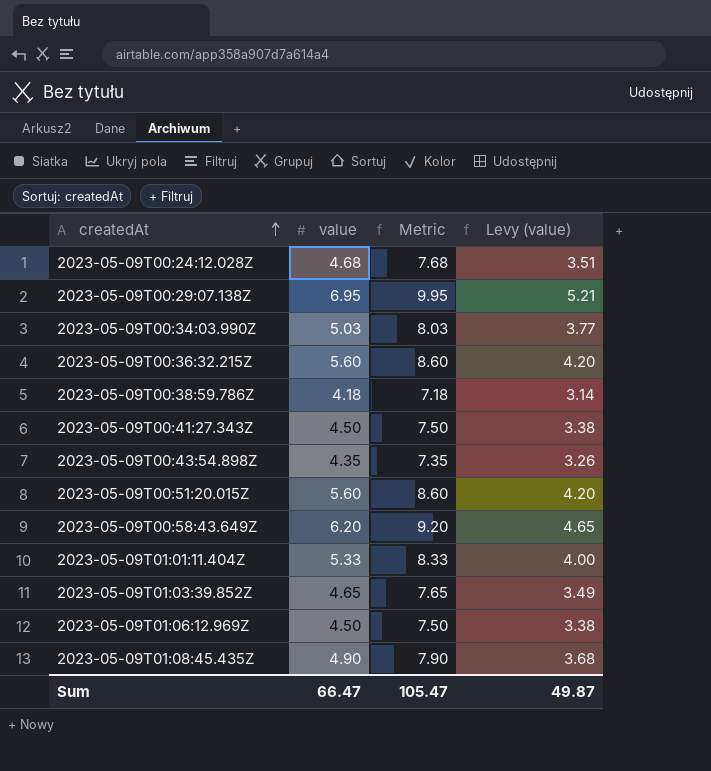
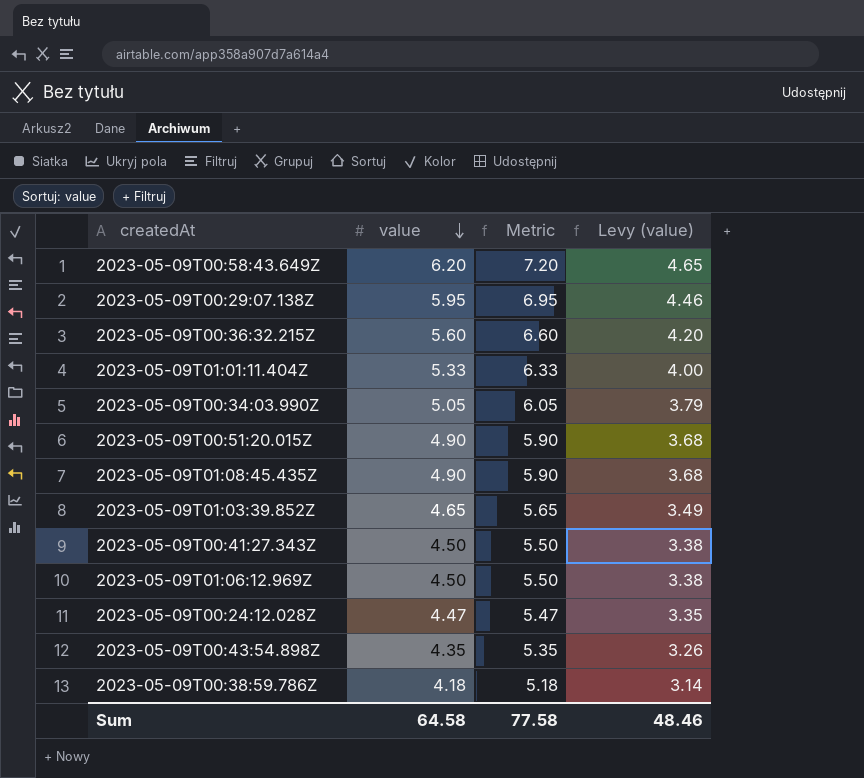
row order: createdAt ascending -> value descending
column Metric | formula: [value] + 3 -> [value] + 1
2023-05-09T00:29:07.138Z | value: 6.95 -> 5.95
2023-05-09T00:29:07.138Z | Levy (value): 5.21 -> 4.46
2023-05-09T00:34:03.990Z | value: 5.03 -> 5.05
2023-05-09T00:34:03.990Z | Levy (value): 3.77 -> 3.79
2023-05-09T00:51:20.015Z | value: 5.60 -> 4.90
2023-05-09T00:51:20.015Z | Levy (value): 4.20 -> 3.68
2023-05-09T00:24:12.028Z | value: 4.68 -> 4.47
2023-05-09T00:24:12.028Z | Levy (value): 3.51 -> 3.35
Sum | value: 66.47 -> 64.58
Sum | Metric: 105.47 -> 77.58
Sum | Levy (value): 49.87 -> 48.46

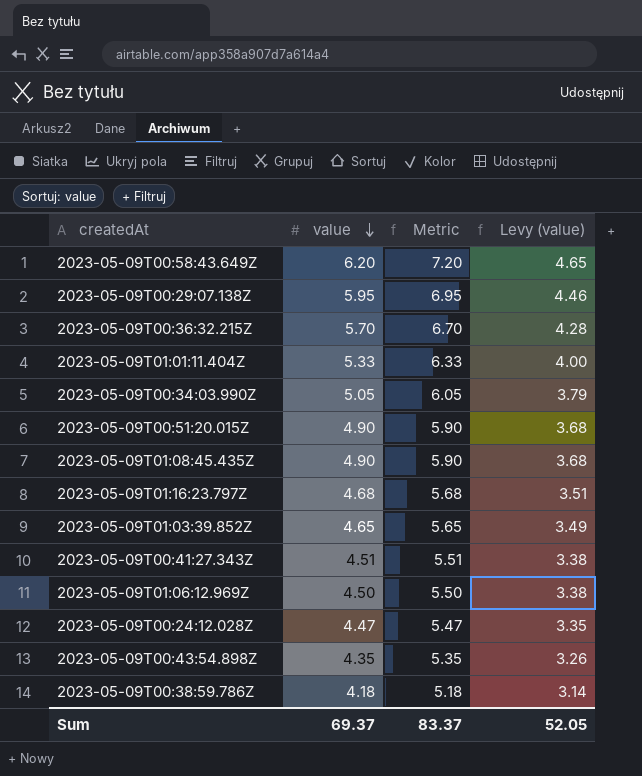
2023-05-09T00:36:32.215Z | value: 5.60 -> 5.70
2023-05-09T00:36:32.215Z | Metric: 6.60 -> 6.70
2023-05-09T00:36:32.215Z | Levy (value): 4.20 -> 4.28
row 2023-05-09T01:16:23.797Z: none -> 4.68 | 5.68 | 3.51
2023-05-09T00:41:27.343Z | value: 4.50 -> 4.51
2023-05-09T00:41:27.343Z | Metric: 5.50 -> 5.51
Sum | value: 64.58 -> 69.37
Sum | Metric: 77.58 -> 83.37
Sum | Levy (value): 48.46 -> 52.05

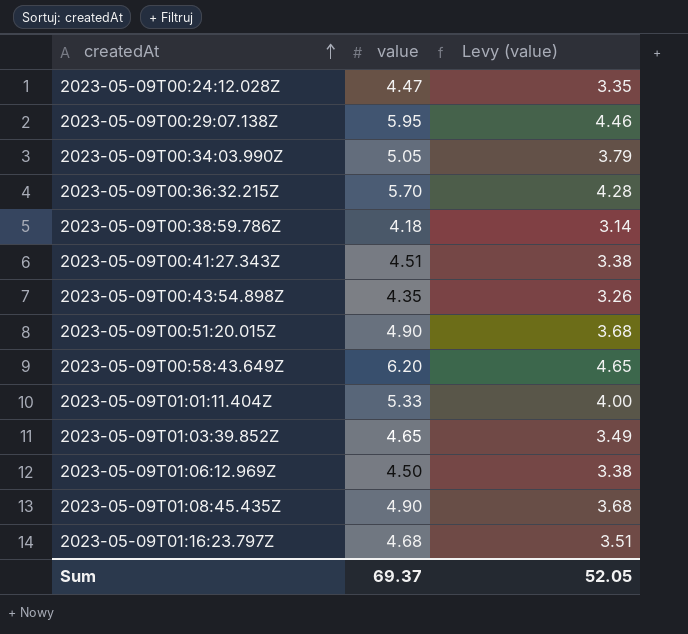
row order: value descending -> createdAt ascending
column Metric | formula: [value] + 1 -> none

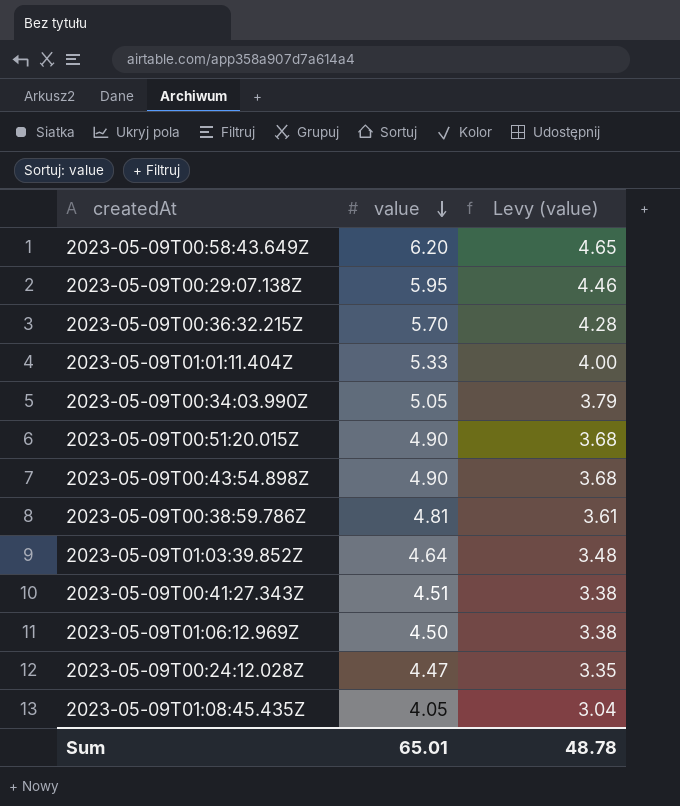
row order: createdAt ascending -> value descending
row 2023-05-09T01:16:23.797Z: 4.68 | 3.51 -> none
2023-05-09T00:43:54.898Z | value: 4.35 -> 4.90
2023-05-09T00:43:54.898Z | Levy (value): 3.26 -> 3.68
2023-05-09T00:38:59.786Z | value: 4.18 -> 4.81
2023-05-09T00:38:59.786Z | Levy (value): 3.14 -> 3.61
2023-05-09T01:03:39.852Z | value: 4.65 -> 4.64
2023-05-09T01:03:39.852Z | Levy (value): 3.49 -> 3.48
2023-05-09T01:08:45.435Z | value: 4.90 -> 4.05
2023-05-09T01:08:45.435Z | Levy (value): 3.68 -> 3.04
Sum | value: 69.37 -> 65.01
Sum | Levy (value): 52.05 -> 48.78

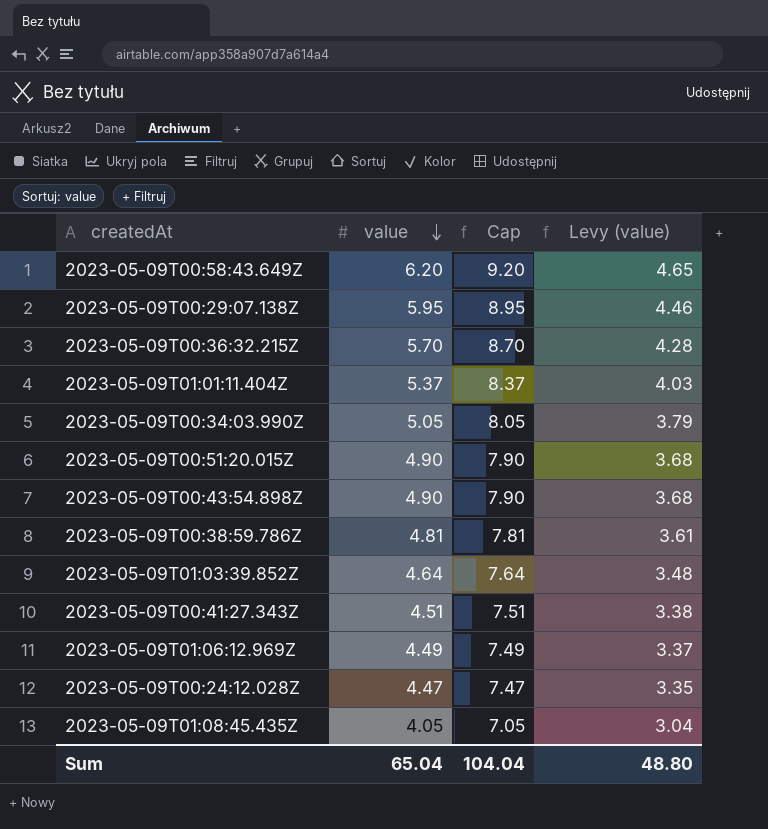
column Cap | formula: none -> [value] + 3
2023-05-09T01:01:11.404Z | value: 5.33 -> 5.37
2023-05-09T01:01:11.404Z | Levy (value): 4.00 -> 4.03
2023-05-09T01:06:12.969Z | value: 4.50 -> 4.49
2023-05-09T01:06:12.969Z | Levy (value): 3.38 -> 3.37
Sum | value: 65.01 -> 65.04
Sum | Levy (value): 48.78 -> 48.80

